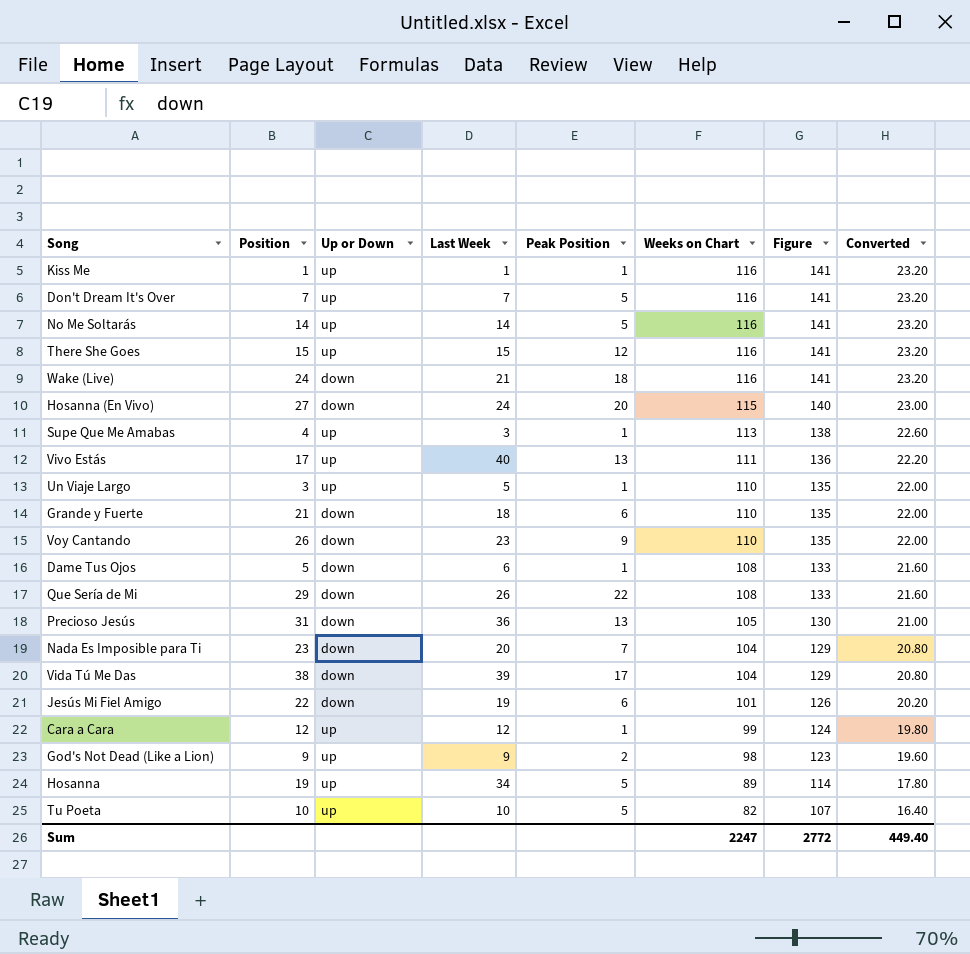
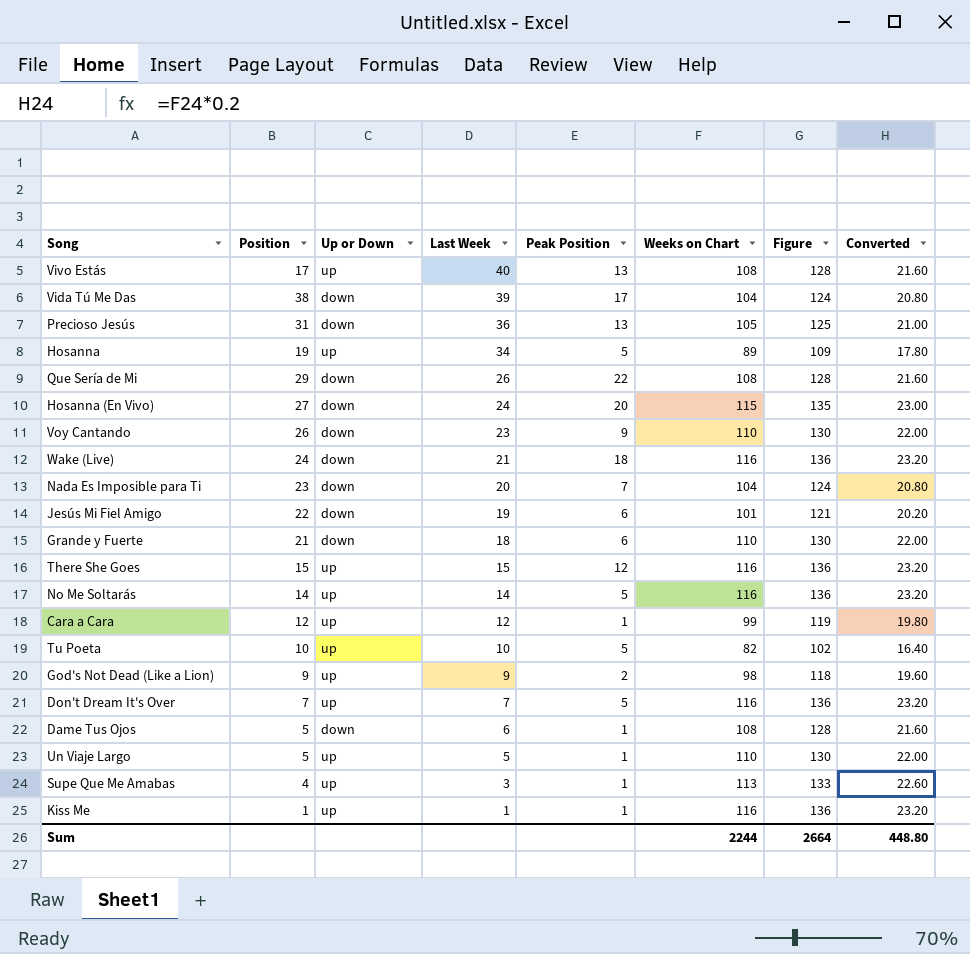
row order: Weeks on Chart descending -> Last Week descending
column Figure | formula: [Weeks on Chart] + 25 -> [Weeks on Chart] + 20
Vivo Estás | Weeks on Chart: 111 -> 108
Vivo Estás | Converted: 22.20 -> 21.60
Un Viaje Largo | Position: 3 -> 5
Sum | Weeks on Chart: 2247 -> 2244
Sum | Figure: 2772 -> 2664
Sum | Converted: 449.40 -> 448.80

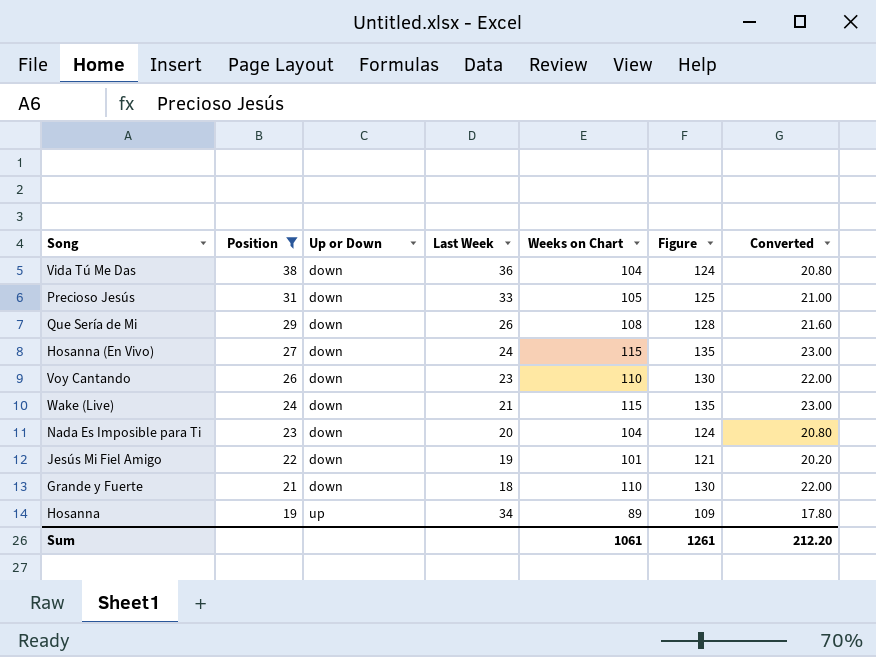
filter: none -> Position >= 19
row order: Last Week descending -> Position descending
column Peak Position | position: 5 -> none
Vida Tú Me Das | Last Week: 39 -> 36
Precioso Jesús | Last Week: 36 -> 33
Wake (Live) | Weeks on Chart: 116 -> 115
Wake (Live) | Figure: 136 -> 135
Wake (Live) | Converted: 23.20 -> 23.00
Sum | Weeks on Chart: 2244 -> 1061
Sum | Figure: 2664 -> 1261
Sum | Converted: 448.80 -> 212.20

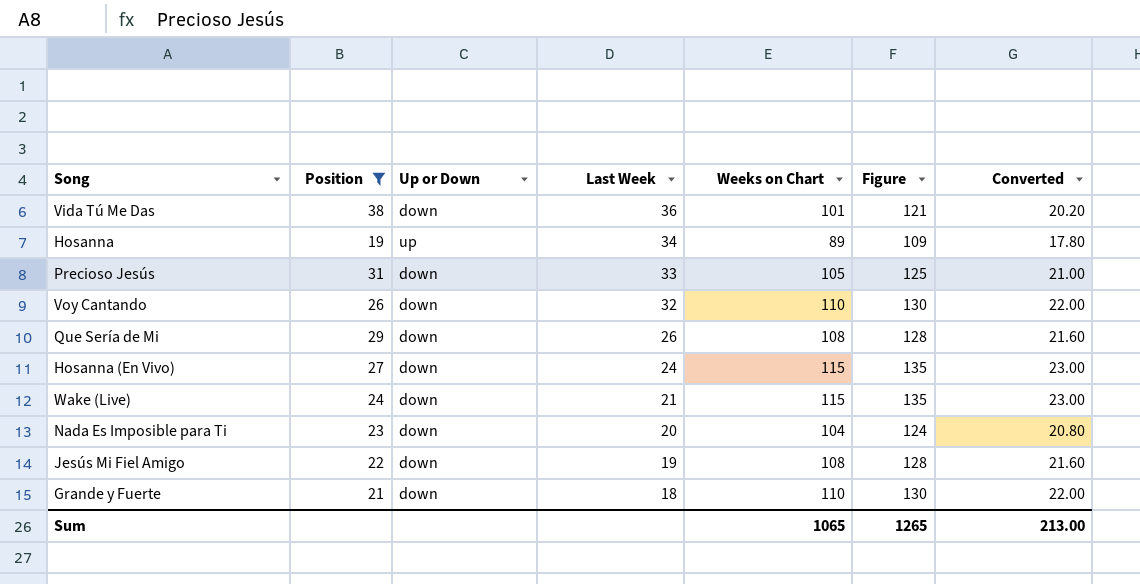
row order: Position descending -> Last Week descending
Vida Tú Me Das | Weeks on Chart: 104 -> 101
Vida Tú Me Das | Figure: 124 -> 121
Vida Tú Me Das | Converted: 20.80 -> 20.20
Voy Cantando | Last Week: 23 -> 32
Jesús Mi Fiel Amigo | Weeks on Chart: 101 -> 108
Jesús Mi Fiel Amigo | Figure: 121 -> 128
Jesús Mi Fiel Amigo | Converted: 20.20 -> 21.60
Sum | Weeks on Chart: 1061 -> 1065
Sum | Figure: 1261 -> 1265
Sum | Converted: 212.20 -> 213.00

